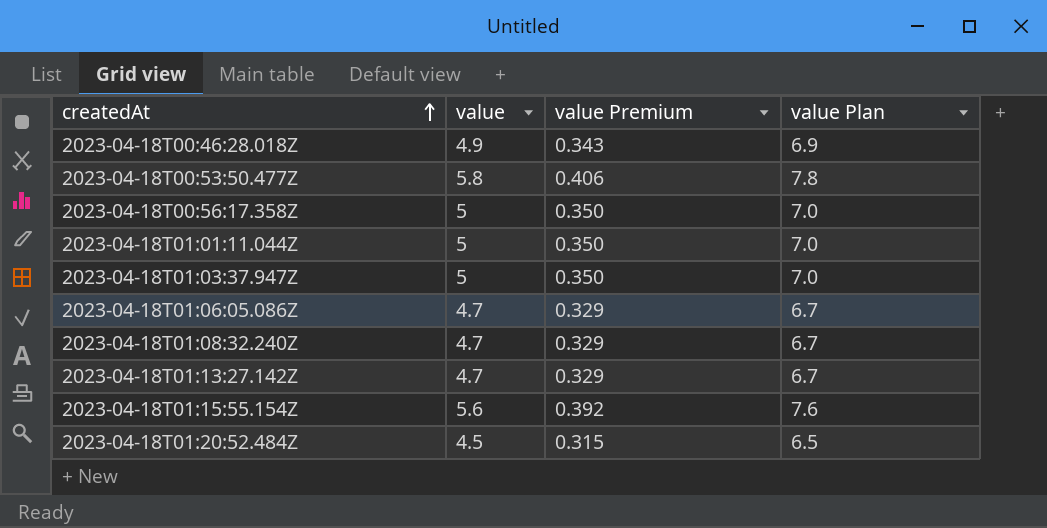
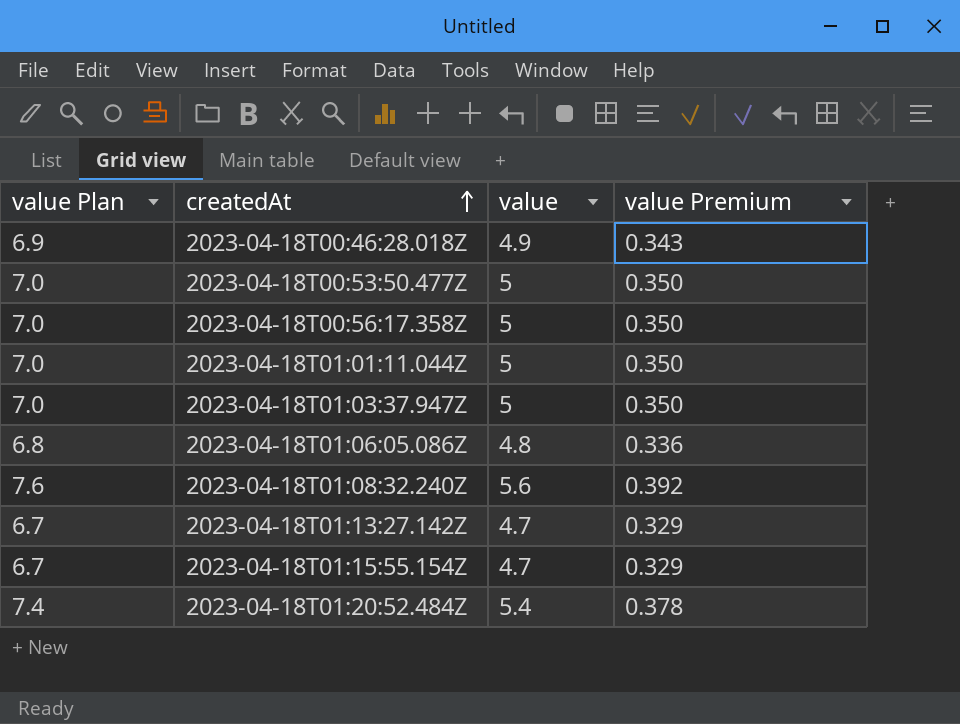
column value Plan | position: 4 -> 1
2023-04-18T00:53:50.477Z | value Plan: 7.8 -> 7.0
2023-04-18T00:53:50.477Z | value: 5.8 -> 5
2023-04-18T00:53:50.477Z | value Premium: 0.406 -> 0.350
2023-04-18T01:06:05.086Z | value Plan: 6.7 -> 6.8
2023-04-18T01:06:05.086Z | value: 4.7 -> 4.8
2023-04-18T01:06:05.086Z | value Premium: 0.329 -> 0.336
2023-04-18T01:08:32.240Z | value Plan: 6.7 -> 7.6
2023-04-18T01:08:32.240Z | value: 4.7 -> 5.6
2023-04-18T01:08:32.240Z | value Premium: 0.329 -> 0.392
2023-04-18T01:15:55.154Z | value Plan: 7.6 -> 6.7
2023-04-18T01:15:55.154Z | value: 5.6 -> 4.7
2023-04-18T01:15:55.154Z | value Premium: 0.392 -> 0.329
2023-04-18T01:20:52.484Z | value Plan: 6.5 -> 7.4
2023-04-18T01:20:52.484Z | value: 4.5 -> 5.4
2023-04-18T01:20:52.484Z | value Premium: 0.315 -> 0.378

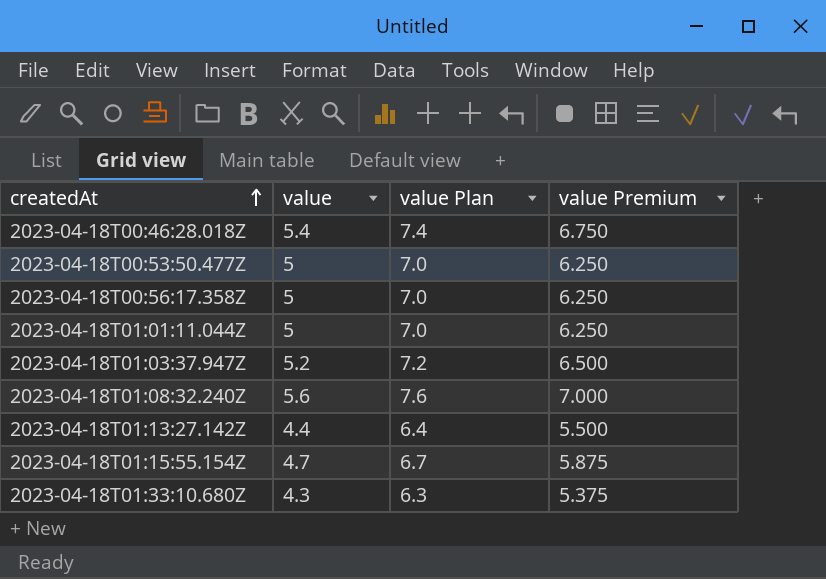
column value Plan | position: 1 -> 3
column value Premium | formula: [value] * 0.07 -> [value] * 1.25
row 2023-04-18T01:06:05.086Z: 6.8 | 4.8 | 0.336 -> none
row 2023-04-18T01:20:52.484Z: 7.4 | 5.4 | 0.378 -> none
2023-04-18T00:46:28.018Z | value: 4.9 -> 5.4
2023-04-18T00:46:28.018Z | value Plan: 6.9 -> 7.4
2023-04-18T01:03:37.947Z | value: 5 -> 5.2
2023-04-18T01:03:37.947Z | value Plan: 7.0 -> 7.2
2023-04-18T01:13:27.142Z | value: 4.7 -> 4.4
2023-04-18T01:13:27.142Z | value Plan: 6.7 -> 6.4
row 2023-04-18T01:33:10.680Z: none -> 4.3 | 6.3 | 5.375

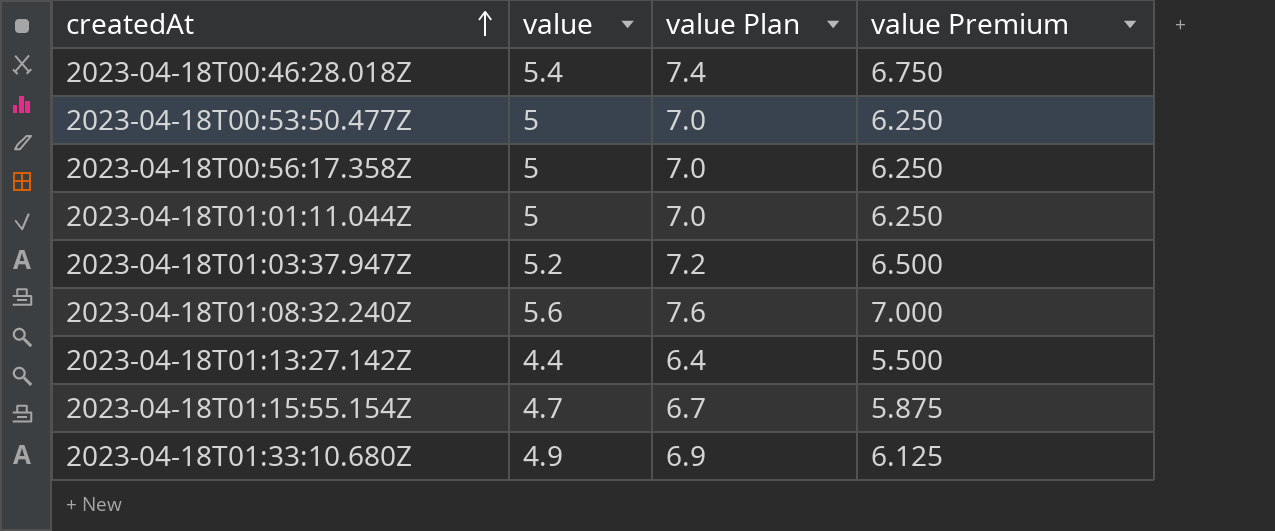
2023-04-18T01:33:10.680Z | value: 4.3 -> 4.9
2023-04-18T01:33:10.680Z | value Plan: 6.3 -> 6.9
2023-04-18T01:33:10.680Z | value Premium: 5.375 -> 6.125

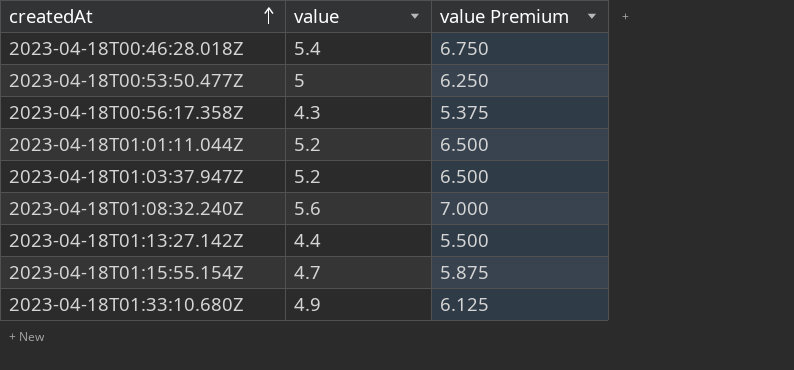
column value Plan | formula: [value] + 2 -> none
2023-04-18T00:56:17.358Z | value: 5 -> 4.3
2023-04-18T00:56:17.358Z | value Premium: 6.250 -> 5.375
2023-04-18T01:01:11.044Z | value: 5 -> 5.2
2023-04-18T01:01:11.044Z | value Premium: 6.250 -> 6.500

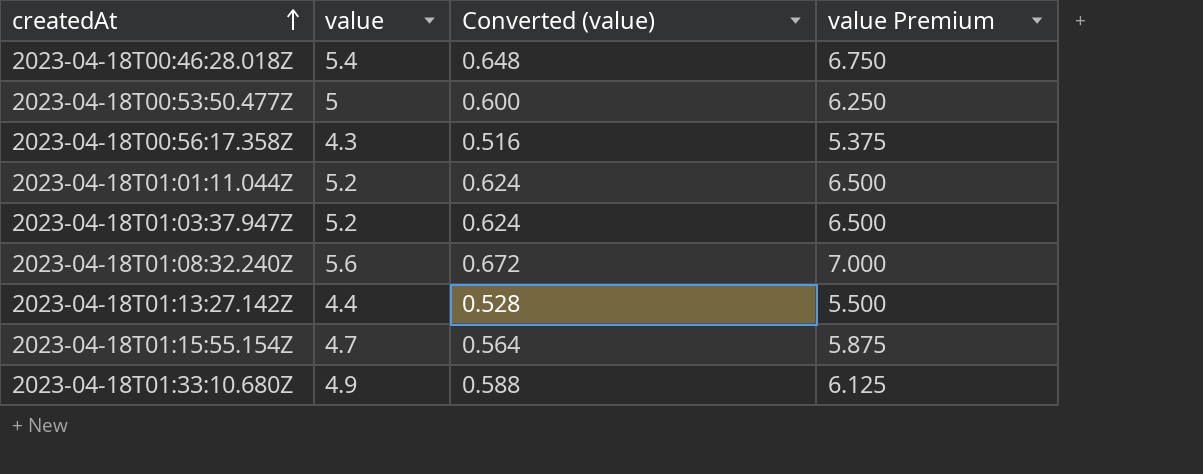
column Converted (value) | formula: none -> [value] * 0.12

